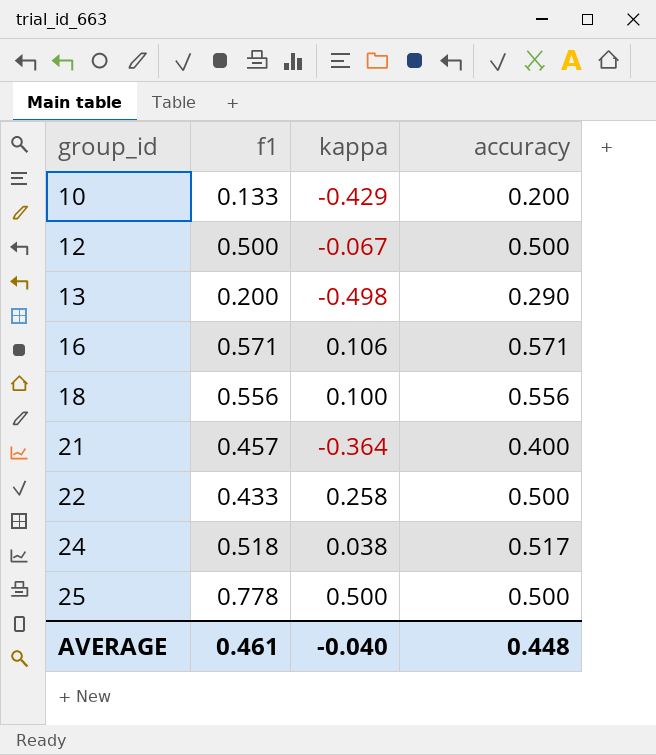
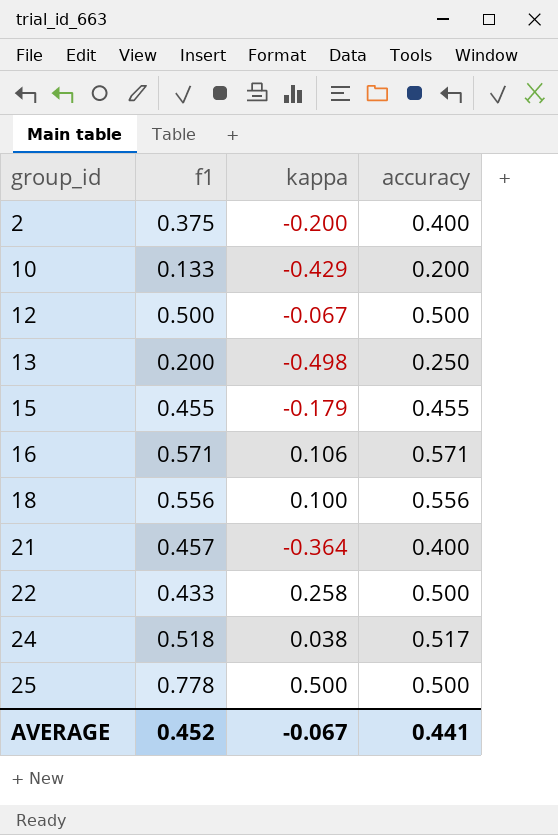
row 2: none -> 0.375 | -0.200 | 0.400
13 | accuracy: 0.290 -> 0.250
row 15: none -> 0.455 | -0.179 | 0.455
AVERAGE | f1: 0.461 -> 0.452
AVERAGE | kappa: -0.040 -> -0.067
AVERAGE | accuracy: 0.448 -> 0.441

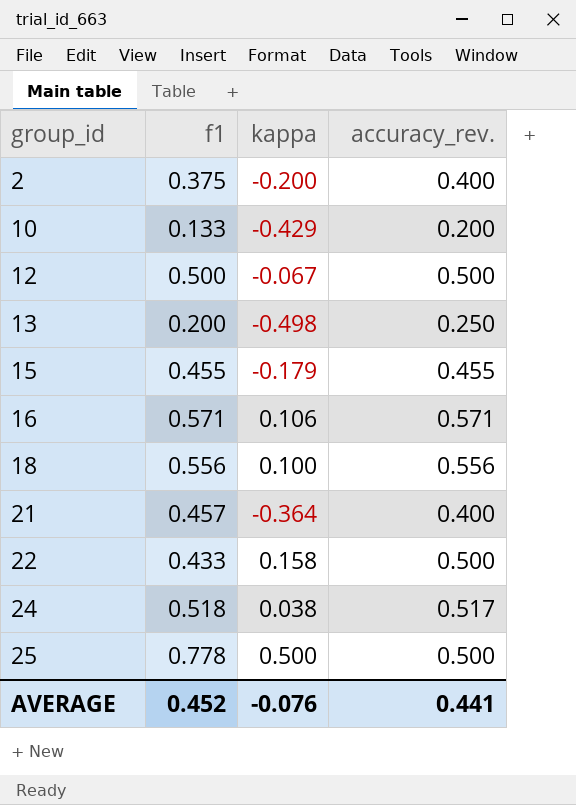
column name: accuracy -> accuracy_rev.
22 | kappa: 0.258 -> 0.158
AVERAGE | kappa: -0.067 -> -0.076

